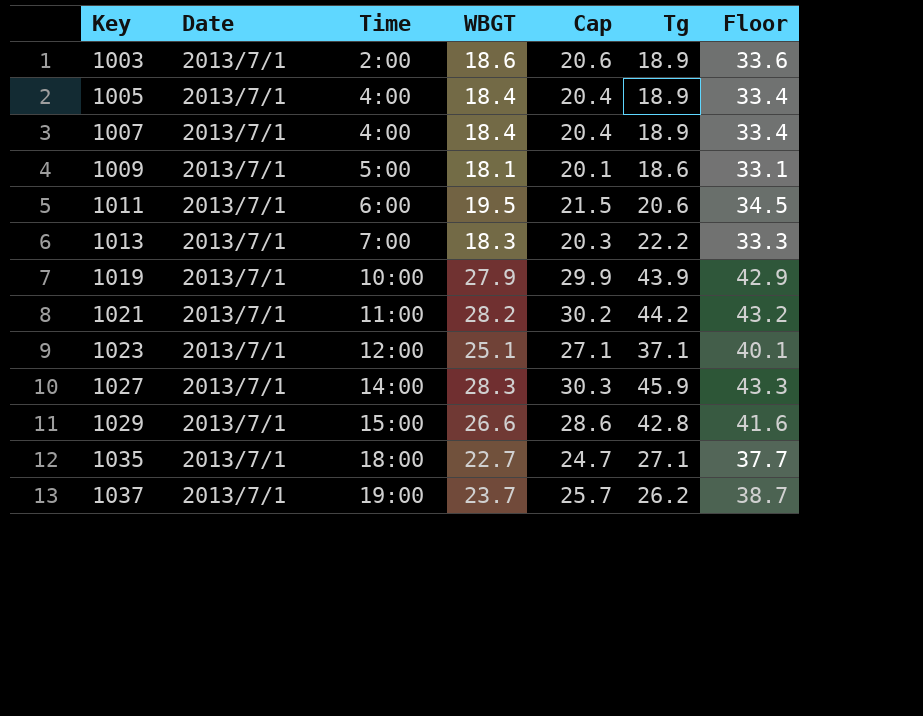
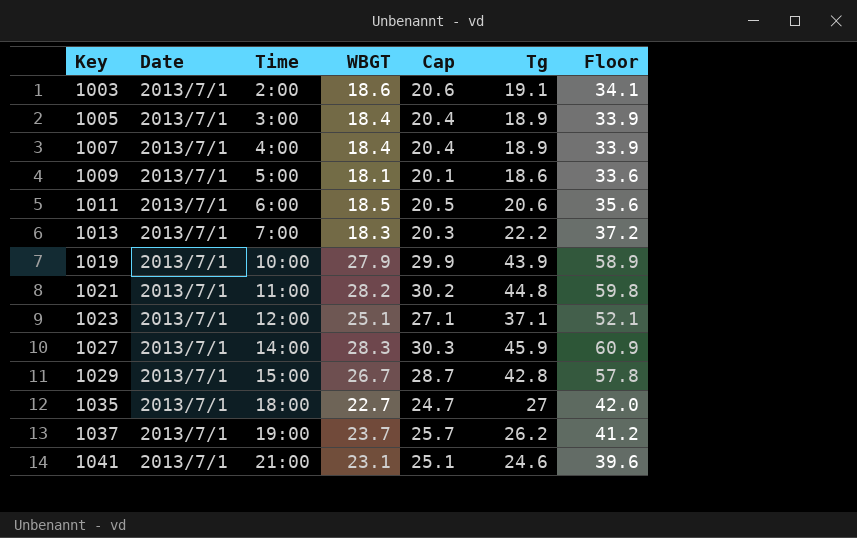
column Floor | formula: [WBGT] + 15 -> [Tg] + 15
1003 | Tg: 18.9 -> 19.1
1005 | Time: 4:00 -> 3:00
1011 | WBGT: 19.5 -> 18.5
1011 | Cap: 21.5 -> 20.5
1021 | Tg: 44.2 -> 44.8
1029 | WBGT: 26.6 -> 26.7
1029 | Cap: 28.6 -> 28.7
1035 | Tg: 27.1 -> 27
row 1041: none -> 2013/7/1 | 21:00 | 23.1 | 25.1 | 24.6 | 39.6

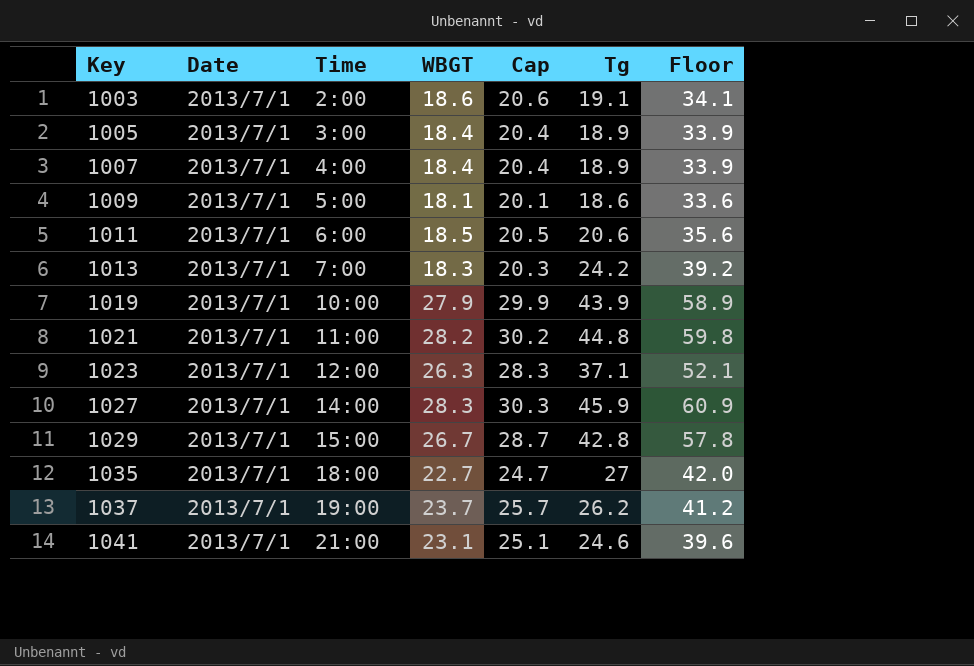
1013 | Tg: 22.2 -> 24.2
1013 | Floor: 37.2 -> 39.2
1023 | WBGT: 25.1 -> 26.3
1023 | Cap: 27.1 -> 28.3

